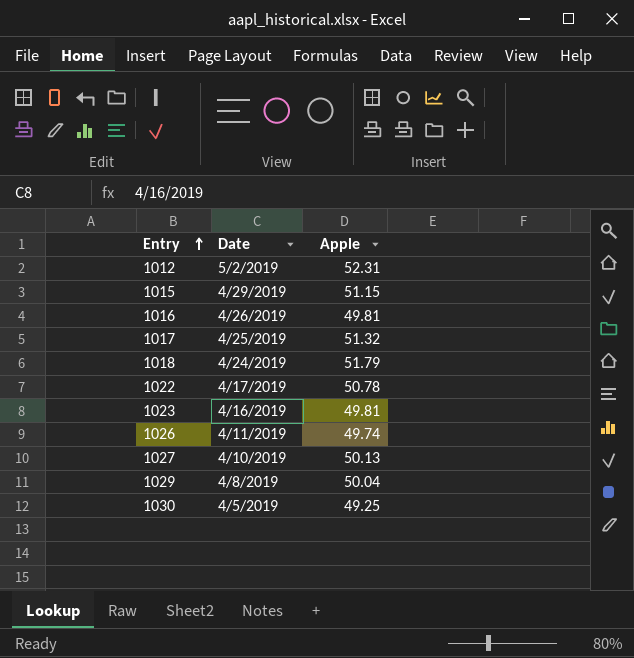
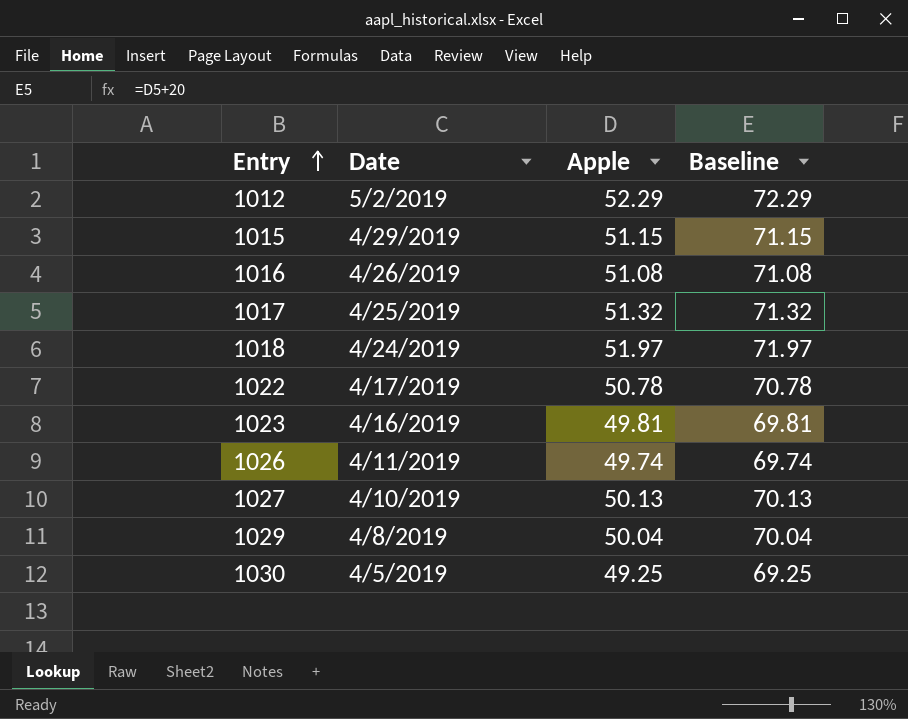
column Baseline | formula: none -> [Apple] + 20
1012 | Apple: 52.31 -> 52.29
1016 | Apple: 49.81 -> 51.08
1018 | Apple: 51.79 -> 51.97

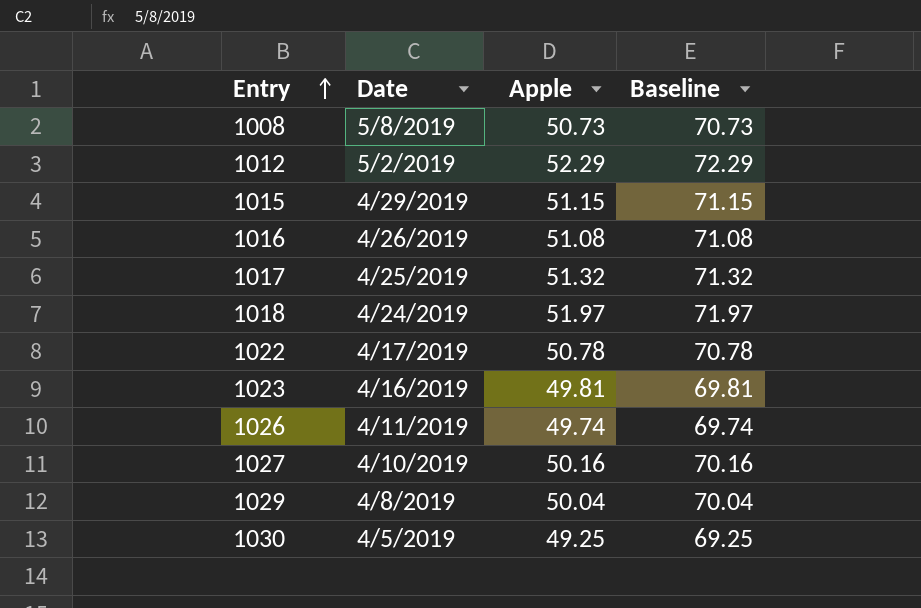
row 1008: none -> 5/8/2019 | 50.73 | 70.73
1027 | Apple: 50.13 -> 50.16
1027 | Baseline: 70.13 -> 70.16

